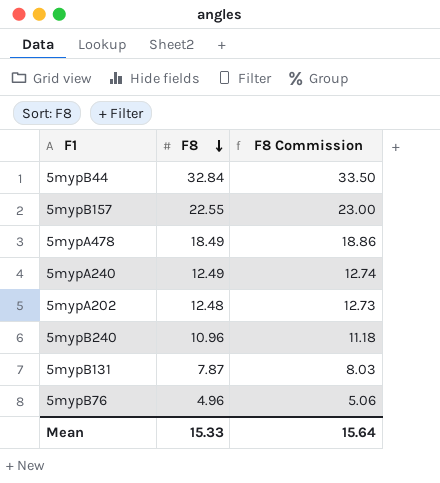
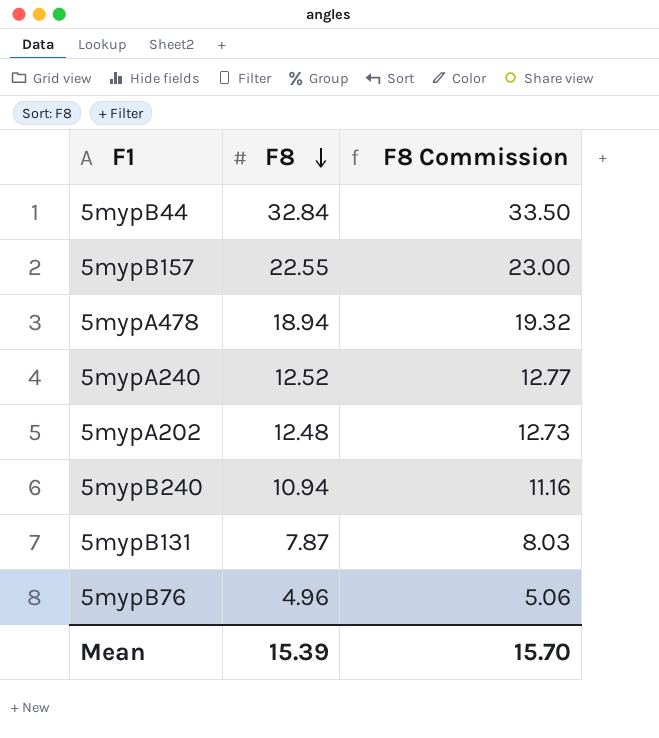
5mypA478 | F8: 18.49 -> 18.94
5mypA478 | F8 Commission: 18.86 -> 19.32
5mypA240 | F8: 12.49 -> 12.52
5mypA240 | F8 Commission: 12.74 -> 12.77
5mypB240 | F8: 10.96 -> 10.94
5mypB240 | F8 Commission: 11.18 -> 11.16
Mean | F8: 15.33 -> 15.39
Mean | F8 Commission: 15.64 -> 15.70

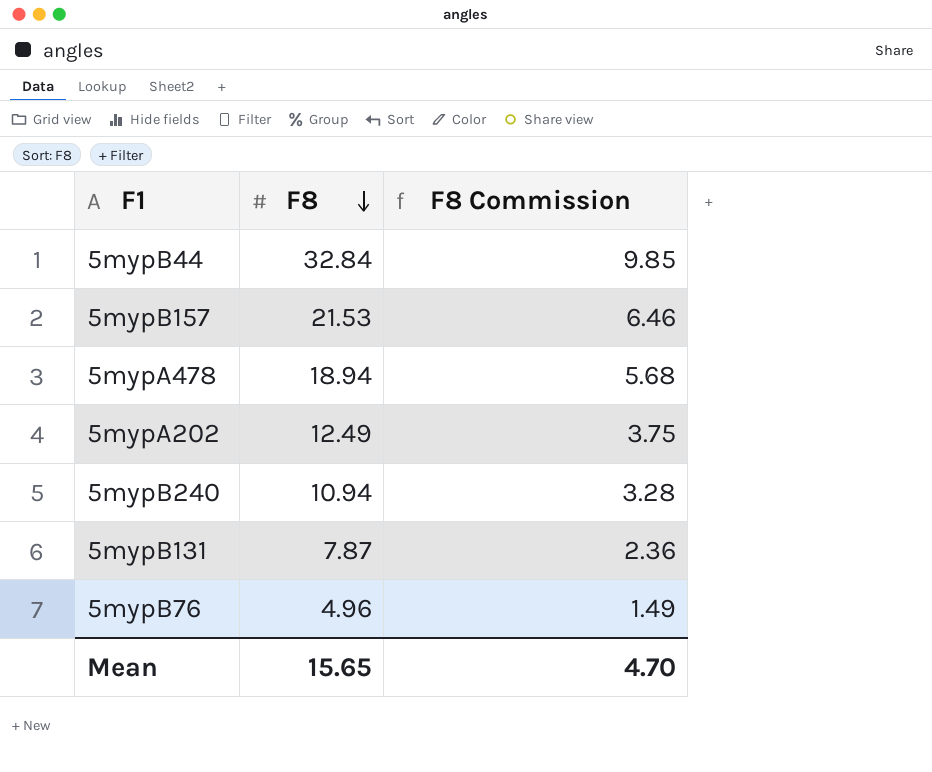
column F8 Commission | formula: [F8] * 1.02 -> [F8] * 0.3
row 5mypA240: 12.52 | 12.77 -> none
5mypB157 | F8: 22.55 -> 21.53
5mypA202 | F8: 12.48 -> 12.49
Mean | F8: 15.39 -> 15.65
Mean | F8 Commission: 15.70 -> 4.70

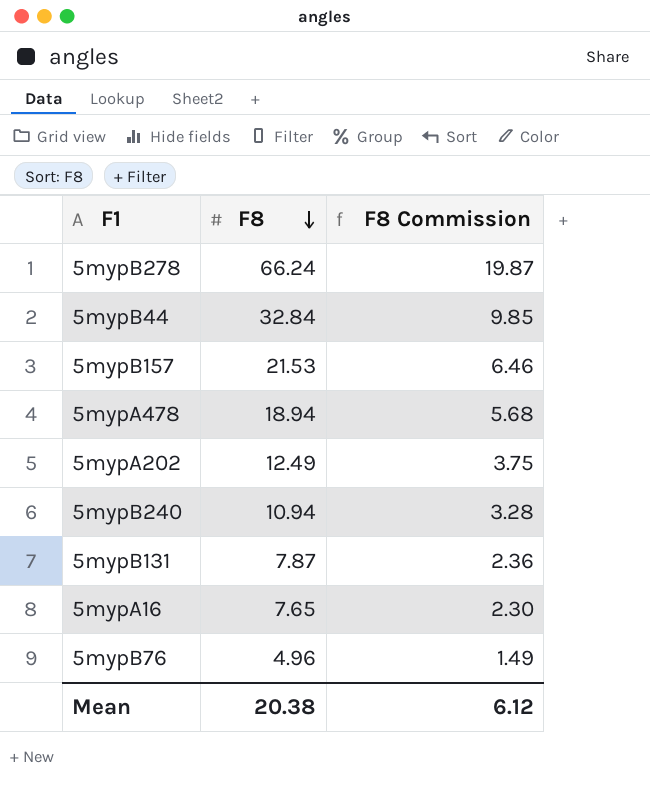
row 5mypB278: none -> 66.24 | 19.87
row 5mypA16: none -> 7.65 | 2.30
Mean | F8: 15.65 -> 20.38
Mean | F8 Commission: 4.70 -> 6.12

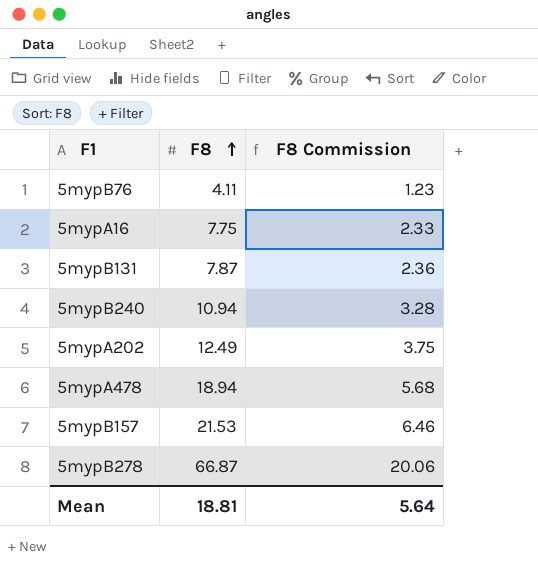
row order: F8 descending -> F8 ascending
row 5mypB44: 32.84 | 9.85 -> none
5mypB76 | F8: 4.96 -> 4.11
5mypB76 | F8 Commission: 1.49 -> 1.23
5mypA16 | F8: 7.65 -> 7.75
5mypA16 | F8 Commission: 2.30 -> 2.33
5mypB278 | F8: 66.24 -> 66.87
5mypB278 | F8 Commission: 19.87 -> 20.06
Mean | F8: 20.38 -> 18.81
Mean | F8 Commission: 6.12 -> 5.64

